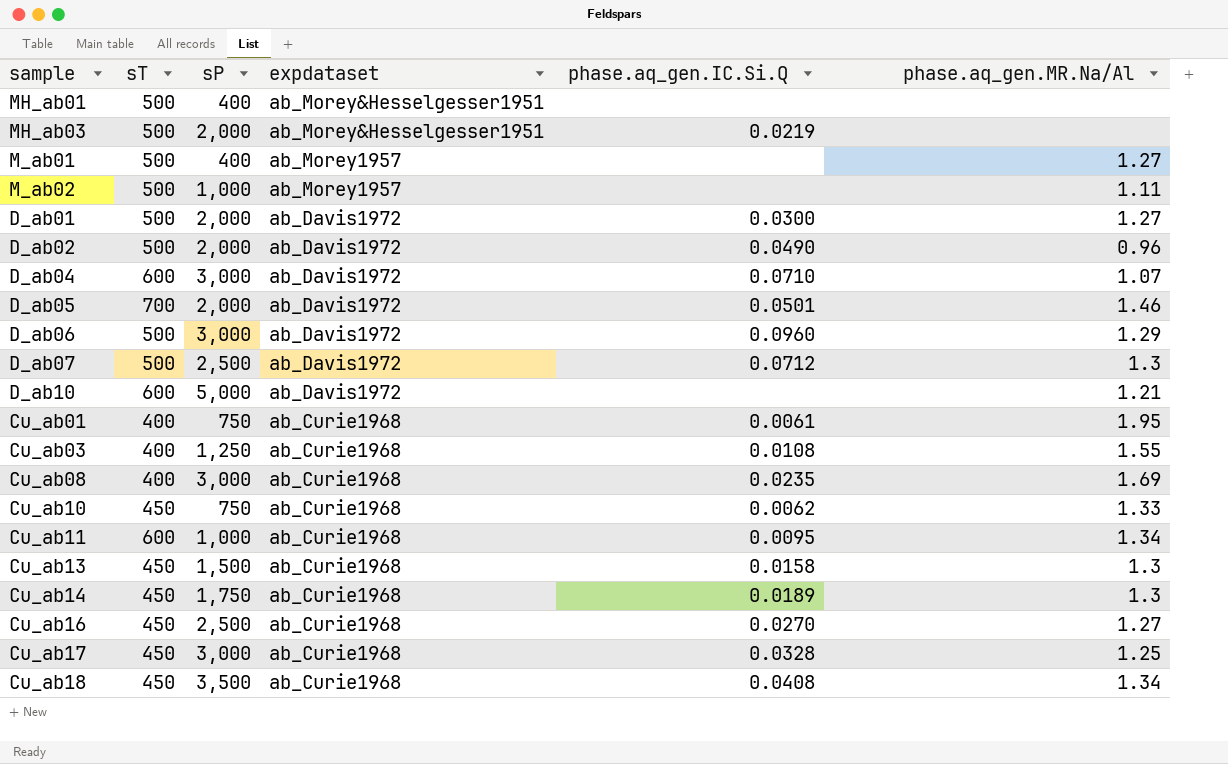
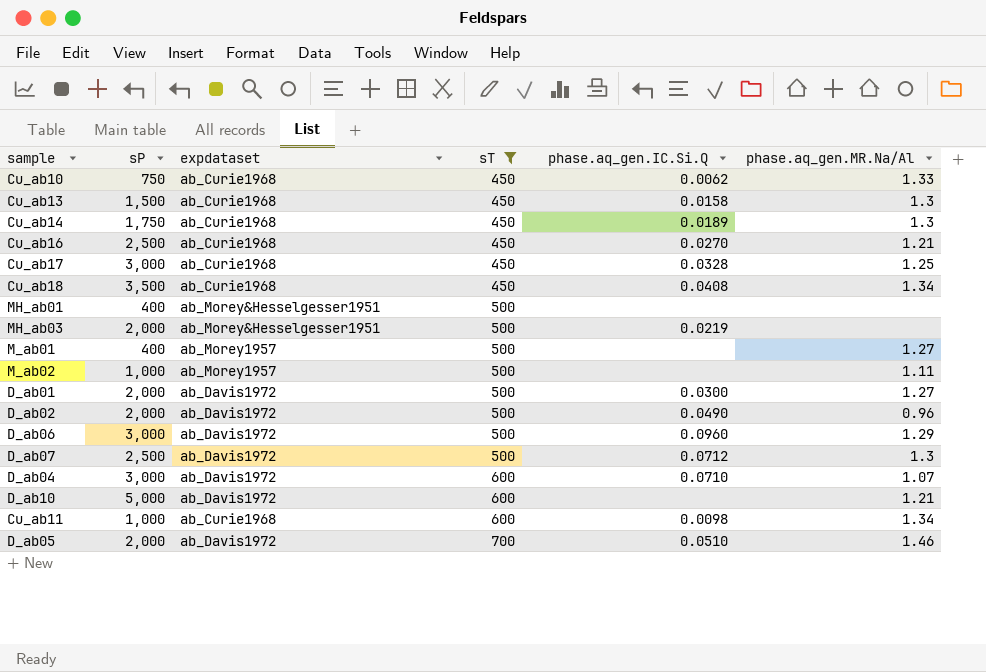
filter: none -> sT != 400
row order: expdataset descending -> sT ascending
column sT | position: 2 -> 4
Cu_ab16 | phase.aq_gen.MR.Na/Al: 1.27 -> 1.21
Cu_ab11 | phase.aq_gen.IC.Si.Q: 0.0095 -> 0.0098
D_ab05 | phase.aq_gen.IC.Si.Q: 0.0501 -> 0.0510

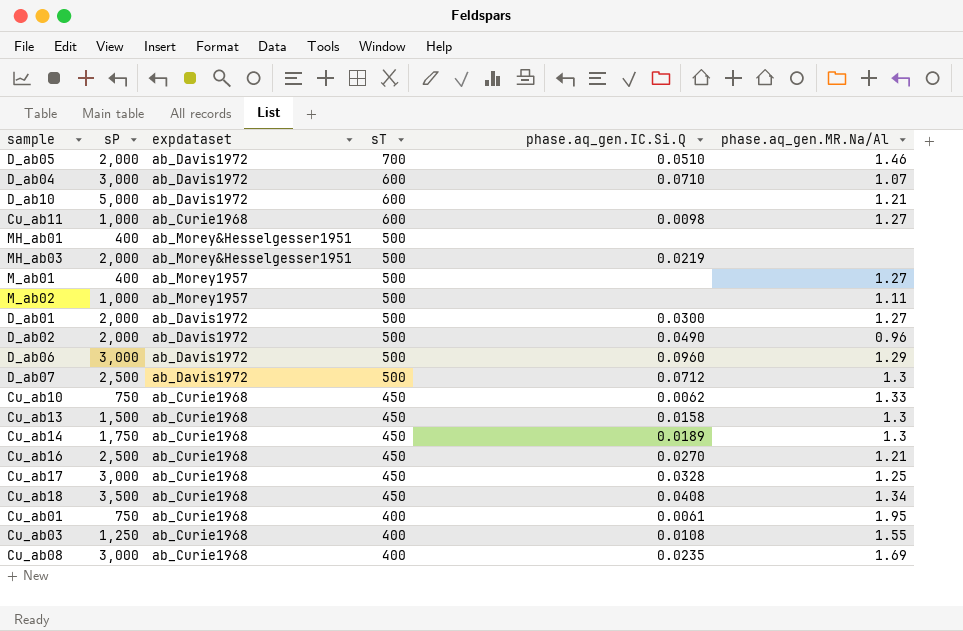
filter: sT != 400 -> none
row order: sT ascending -> sT descending
Cu_ab11 | phase.aq_gen.MR.Na/Al: 1.34 -> 1.27

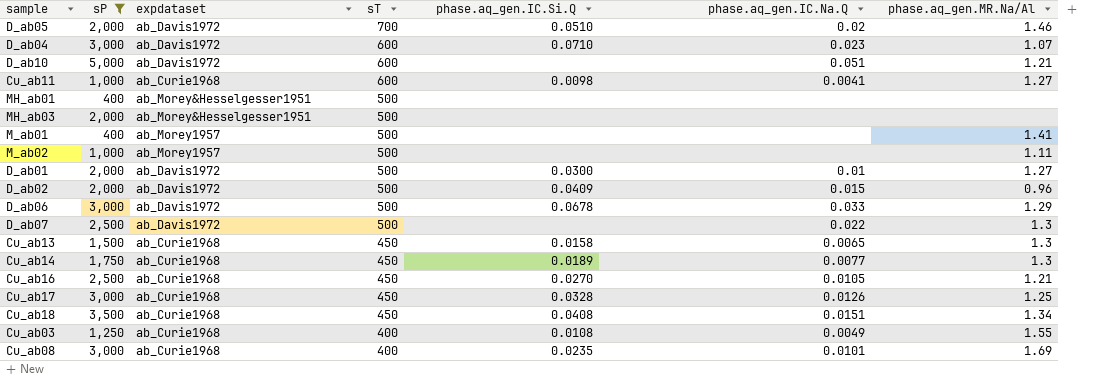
filter: none -> sP != 750
column phase.aq_gen.IC.Na.Q | position: none -> 6
MH_ab03 | phase.aq_gen.IC.Si.Q: 0.0219 -> none
M_ab01 | phase.aq_gen.MR.Na/Al: 1.27 -> 1.41
D_ab02 | phase.aq_gen.IC.Si.Q: 0.0490 -> 0.0409
D_ab06 | phase.aq_gen.IC.Si.Q: 0.0960 -> 0.0678
D_ab07 | phase.aq_gen.IC.Si.Q: 0.0712 -> none

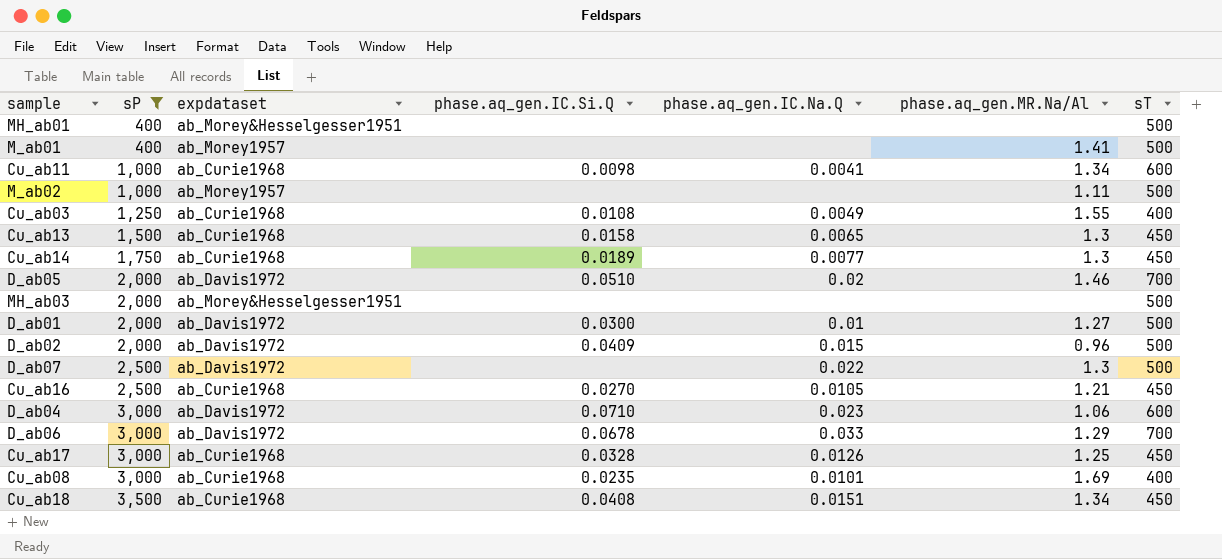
row order: sT descending -> sP ascending
column sT | position: 4 -> 7
row D_ab10: 5,000 | ab_Davis1972 | 600 | none | 0.051 | 1.21 -> none
Cu_ab11 | phase.aq_gen.MR.Na/Al: 1.27 -> 1.34
D_ab04 | phase.aq_gen.MR.Na/Al: 1.07 -> 1.06
D_ab06 | sT: 500 -> 700

